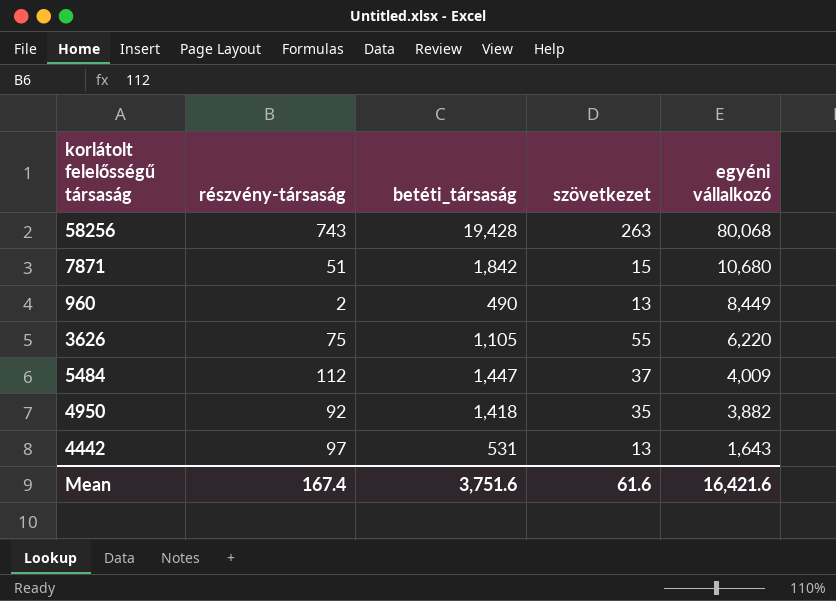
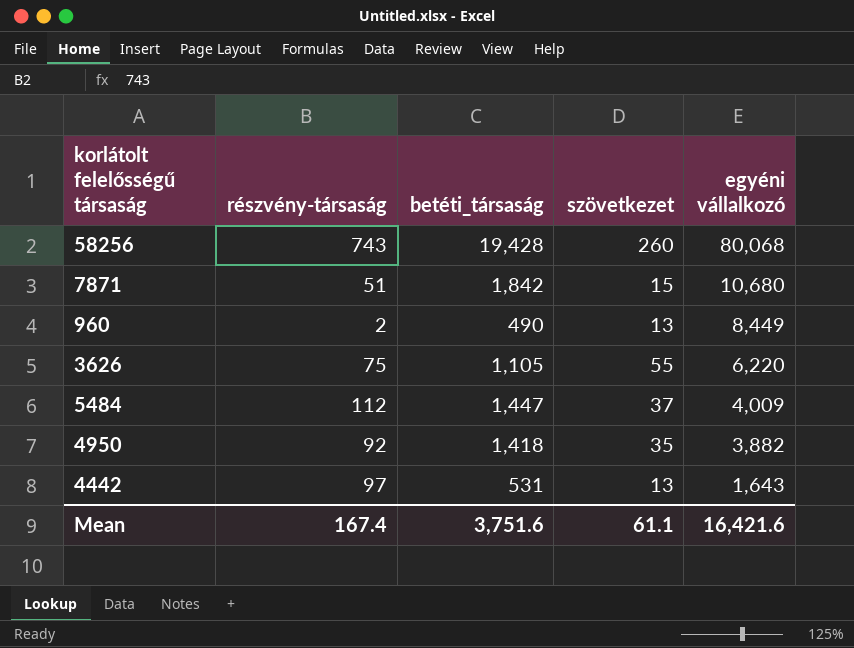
58256 | szövetkezet: 263 -> 260
Mean | szövetkezet: 61.6 -> 61.1

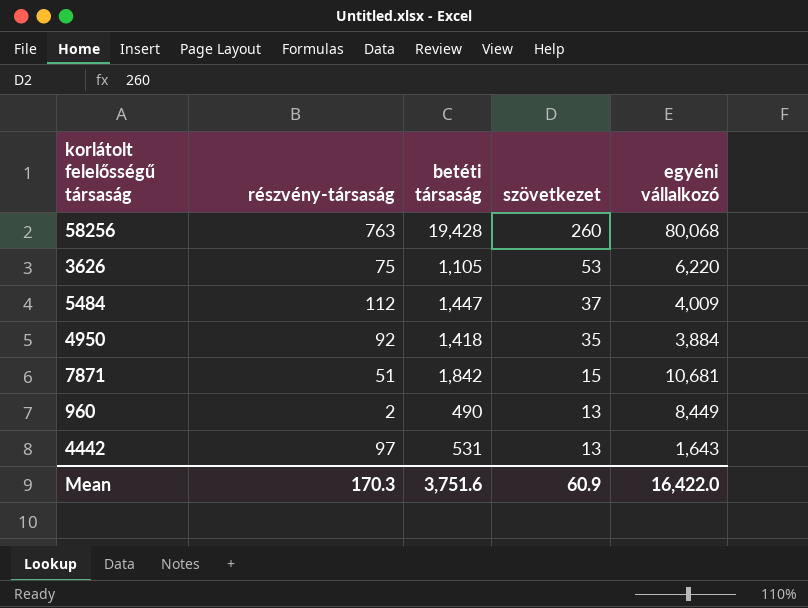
row order: egyéni vállalkozó descending -> szövetkezet descending
column name: betéti_társaság -> betéti társaság
58256 | részvény-társaság: 743 -> 763
3626 | szövetkezet: 55 -> 53
4950 | egyéni vállalkozó: 3,882 -> 3,884
7871 | egyéni vállalkozó: 10,680 -> 10,681
Mean | részvény-társaság: 167.4 -> 170.3
Mean | szövetkezet: 61.1 -> 60.9
Mean | egyéni vállalkozó: 16,421.6 -> 16,422.0

